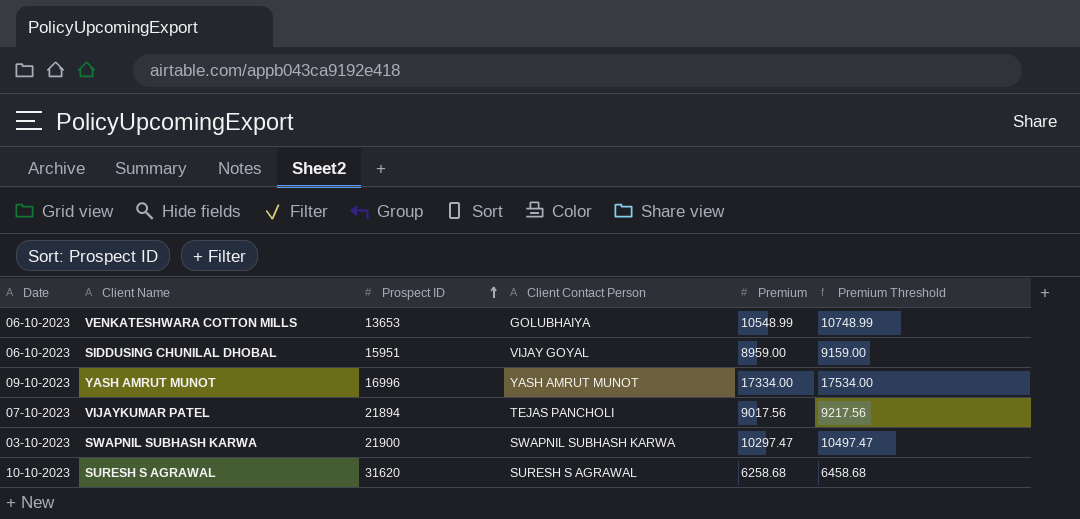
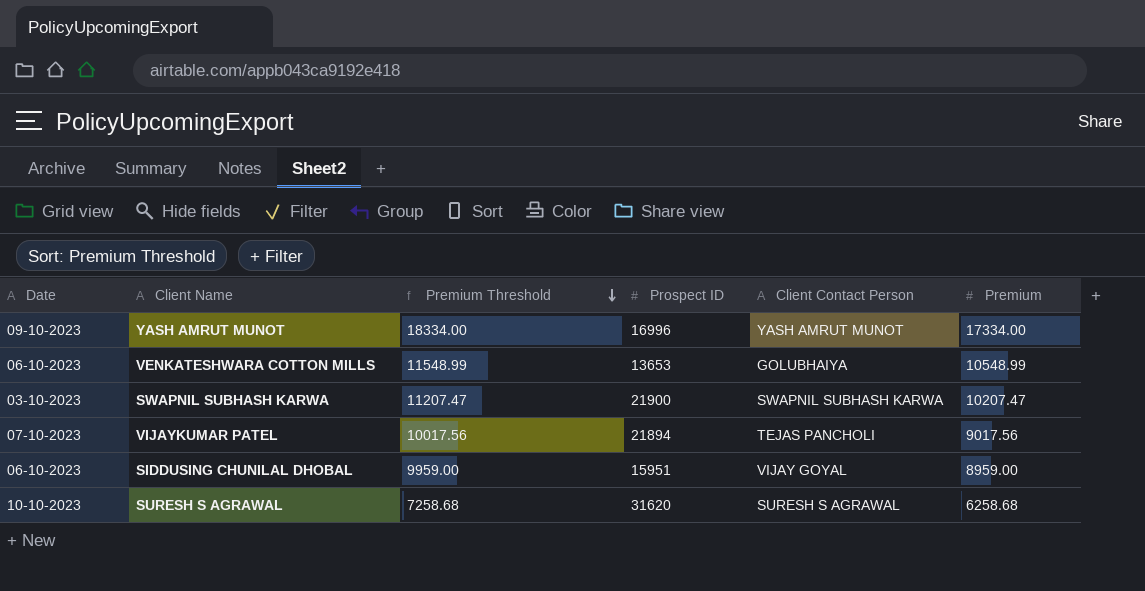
row order: Prospect ID ascending -> Premium Threshold descending
column Premium Threshold | formula: [Premium] + 200 -> [Premium] + 1000
column Premium Threshold | position: 6 -> 3
SWAPNIL SUBHASH KARWA | Premium: 10297.47 -> 10207.47

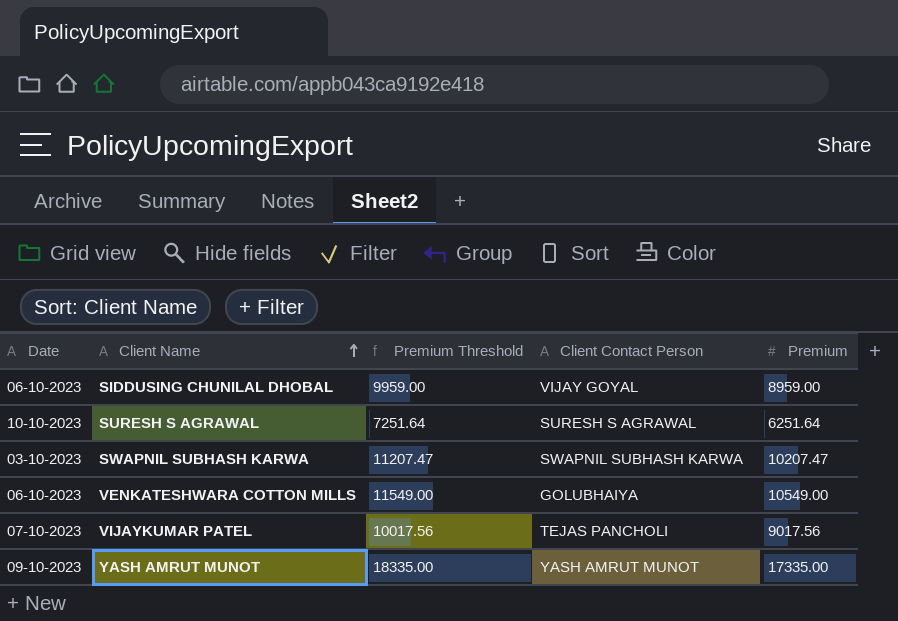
row order: Premium Threshold descending -> Client Name ascending
column Prospect ID | position: 4 -> none
SURESH S AGRAWAL | Premium Threshold: 7258.68 -> 7251.64
SURESH S AGRAWAL | Premium: 6258.68 -> 6251.64
VENKATESHWARA COTTON MILLS | Premium Threshold: 11548.99 -> 11549.00
VENKATESHWARA COTTON MILLS | Premium: 10548.99 -> 10549.00
YASH AMRUT MUNOT | Premium Threshold: 18334.00 -> 18335.00
YASH AMRUT MUNOT | Premium: 17334.00 -> 17335.00

